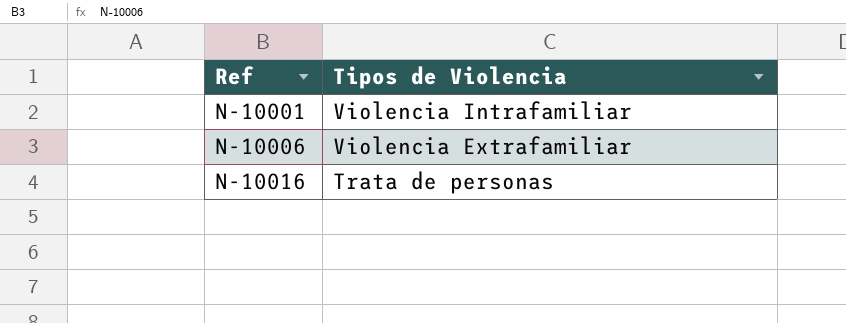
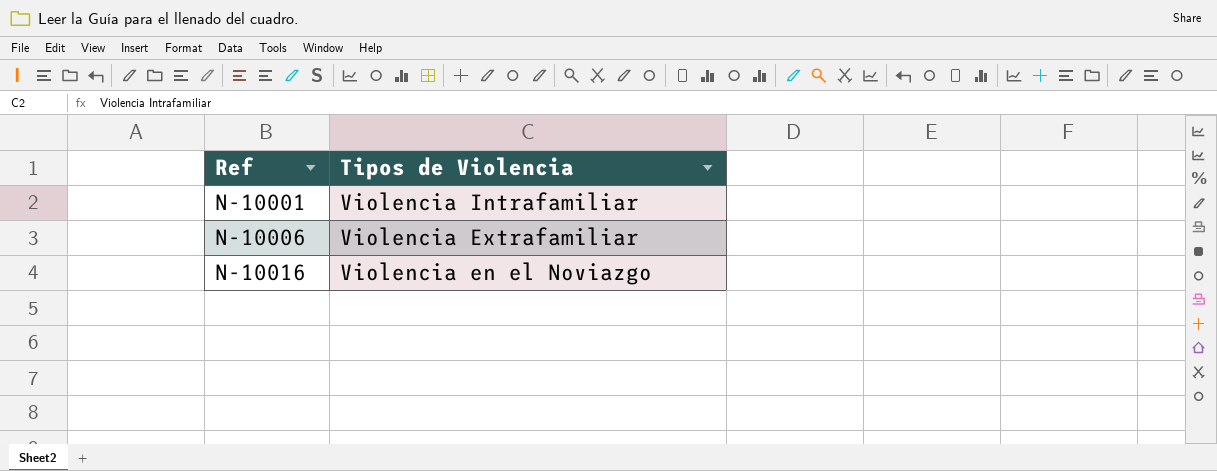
N-10016 | Tipos de Violencia: Trata de personas -> Violencia en el Noviazgo

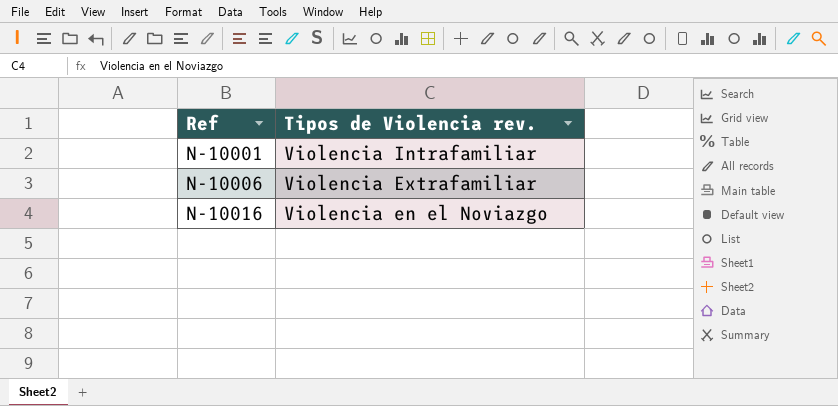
column name: Tipos de Violencia -> Tipos de Violencia rev.

